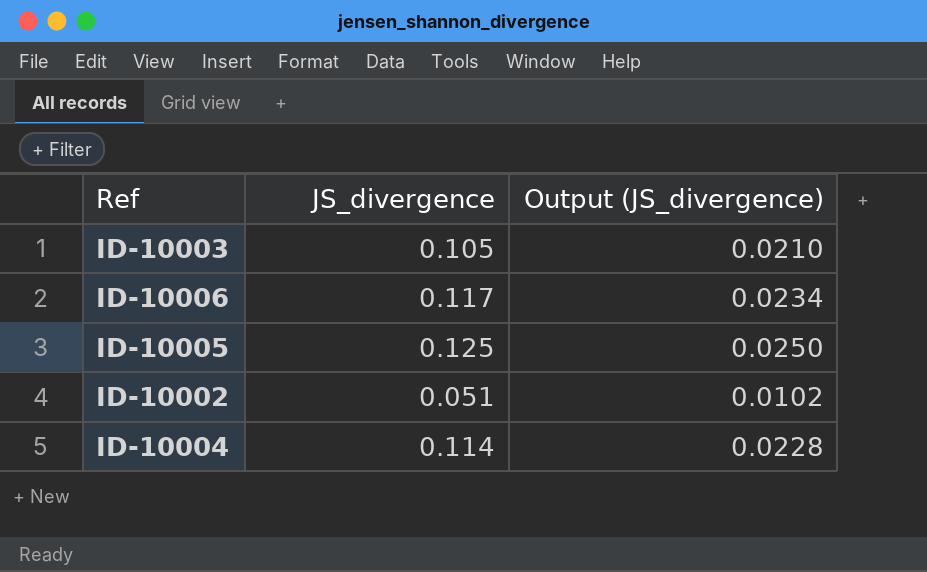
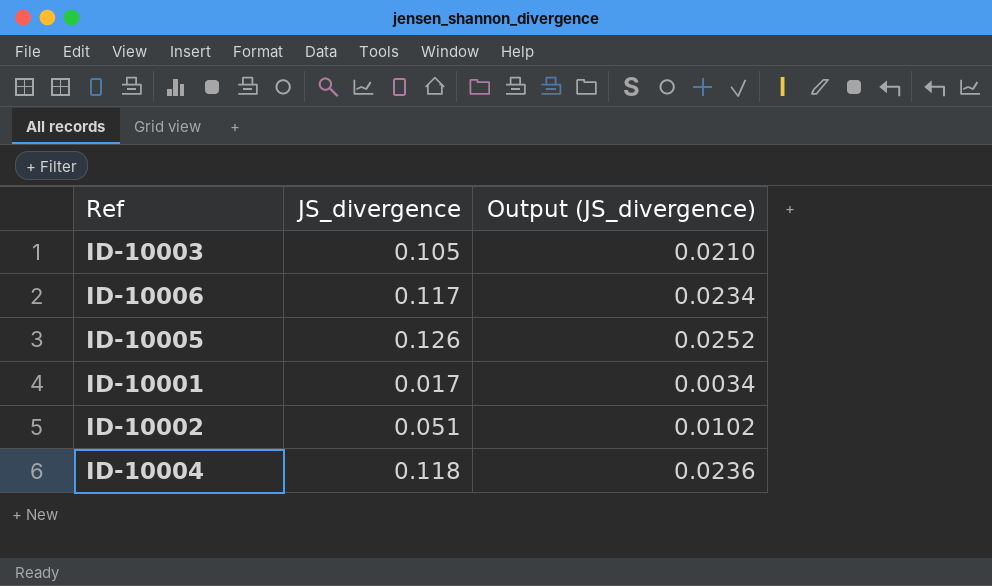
ID-10005 | JS_divergence: 0.125 -> 0.126
ID-10005 | Output (JS_divergence): 0.0250 -> 0.0252
row ID-10001: none -> 0.017 | 0.0034
ID-10004 | JS_divergence: 0.114 -> 0.118
ID-10004 | Output (JS_divergence): 0.0228 -> 0.0236

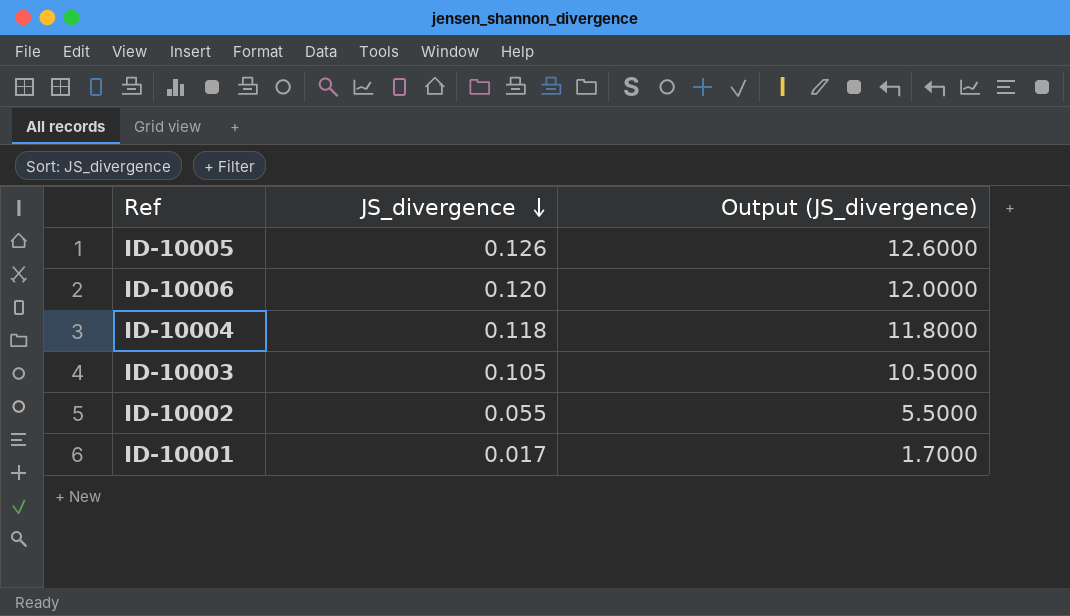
row order: none -> JS_divergence descending
column Output (JS_divergence) | formula: [JS_divergence] * 0.2 -> [JS_divergence] * 100
ID-10006 | JS_divergence: 0.117 -> 0.120
ID-10002 | JS_divergence: 0.051 -> 0.055

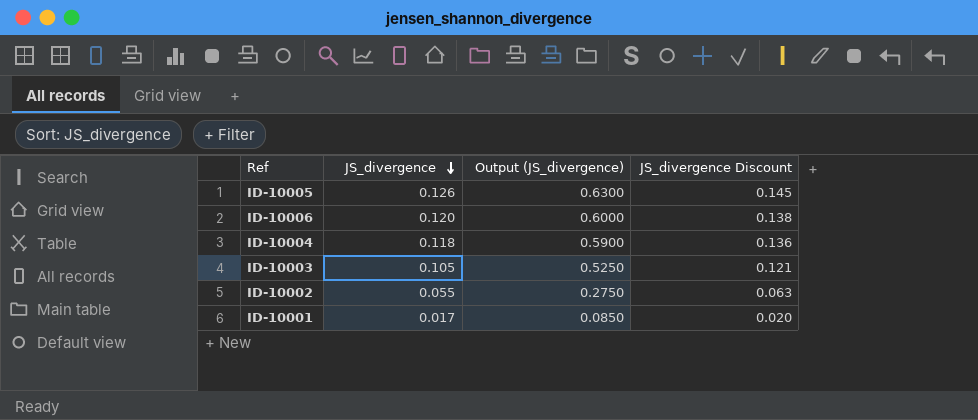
column Output (JS_divergence) | formula: [JS_divergence] * 100 -> [JS_divergence] * 5
column JS_divergence Discount | formula: none -> [JS_divergence] * 1.15

